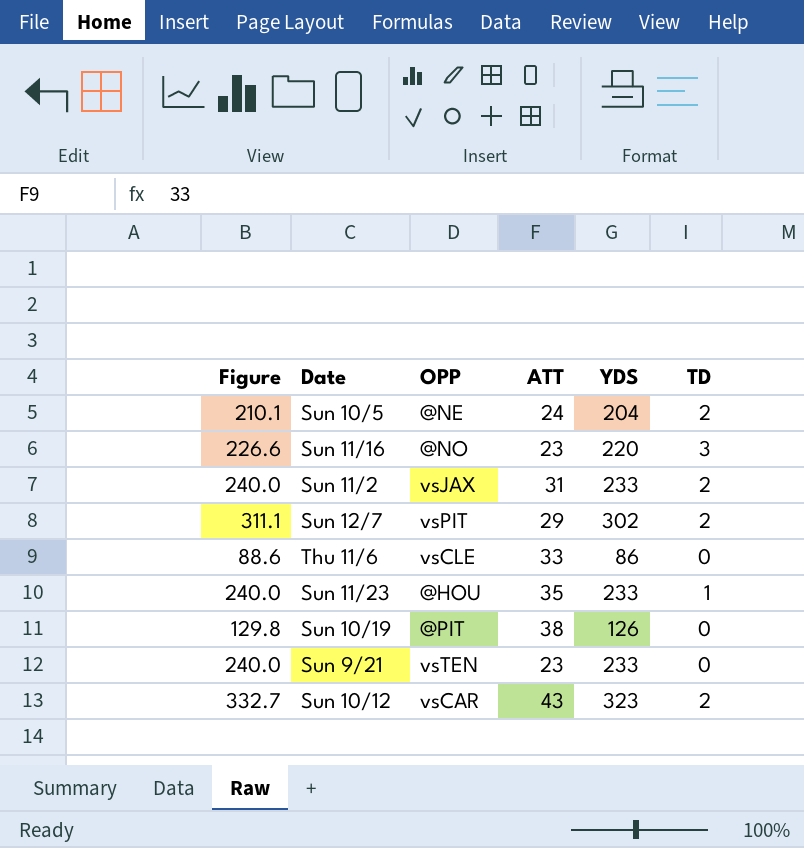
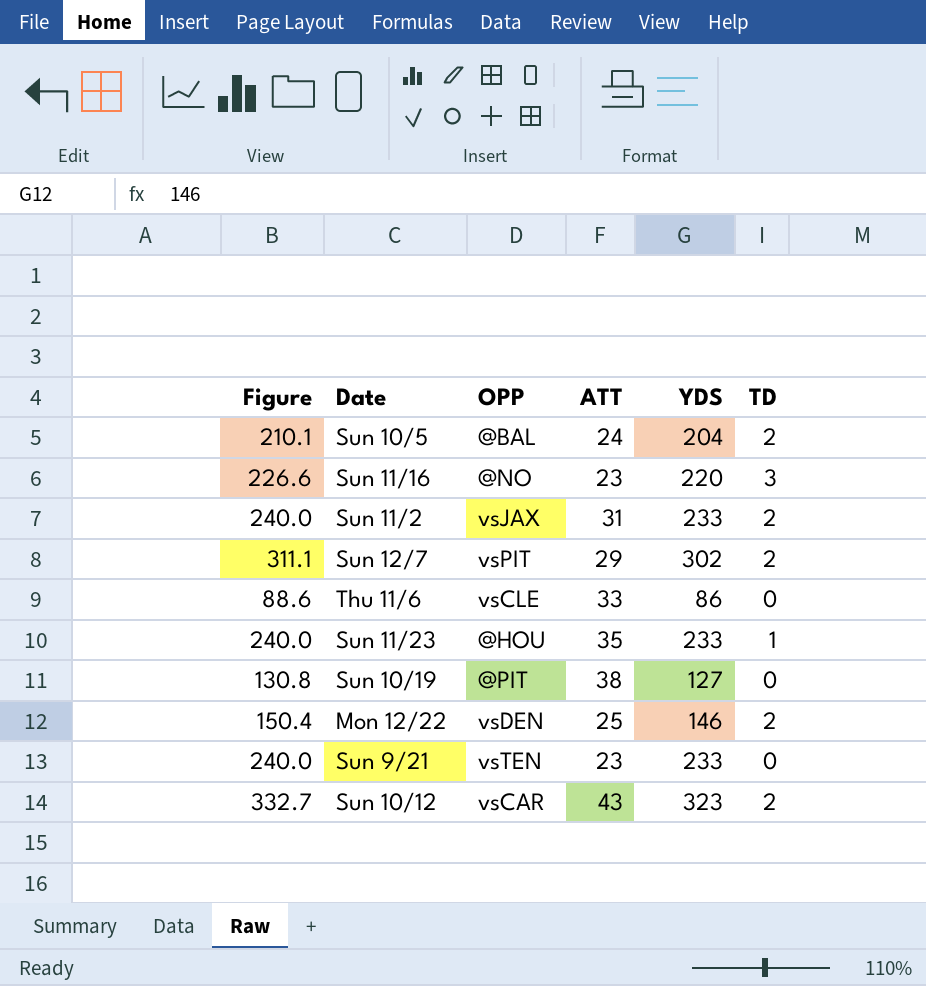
Sun 10/5 | OPP: @NE -> @BAL
Sun 10/19 | Figure: 129.8 -> 130.8
Sun 10/19 | YDS: 126 -> 127
row Mon 12/22: none -> 150.4 | vsDEN | 25 | 146 | 2

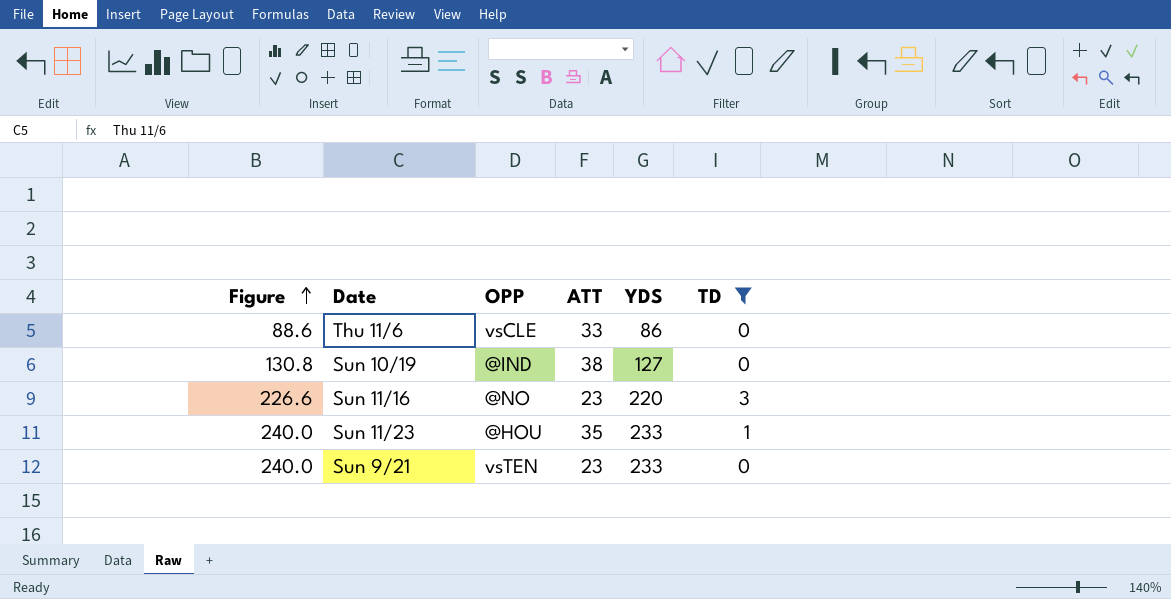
filter: none -> TD != 2
row order: none -> Figure ascending
Sun 10/19 | OPP: @PIT -> @IND

